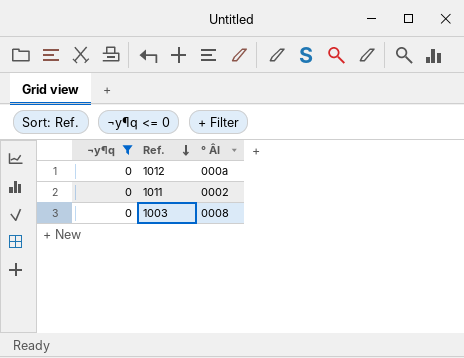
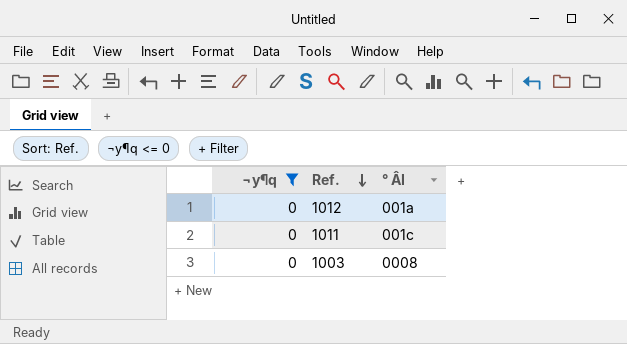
1012 | ° ÂI: 000a -> 001a
1011 | ° ÂI: 0002 -> 001c

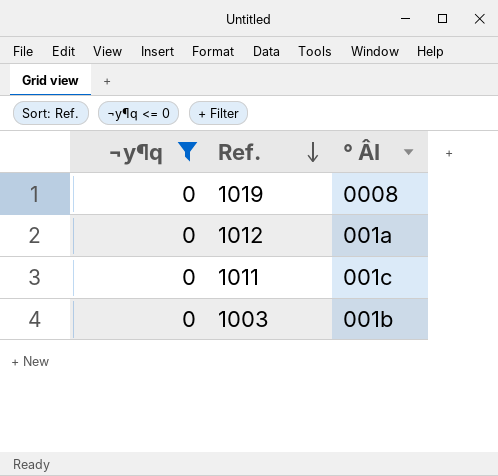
row 1019: none -> 0 | 0008
1003 | ° ÂI: 0008 -> 001b

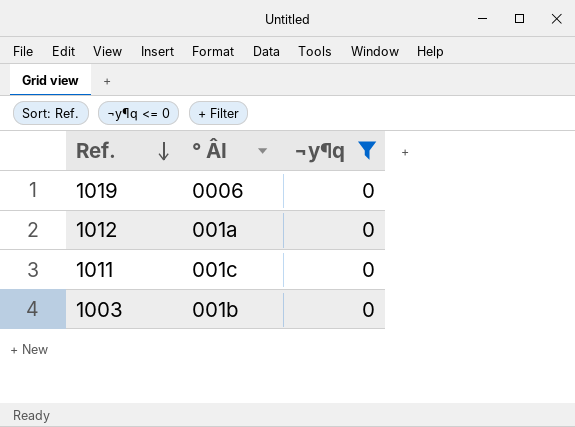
column ¬y¶q | position: 1 -> 3
1019 | ° ÂI: 0008 -> 0006

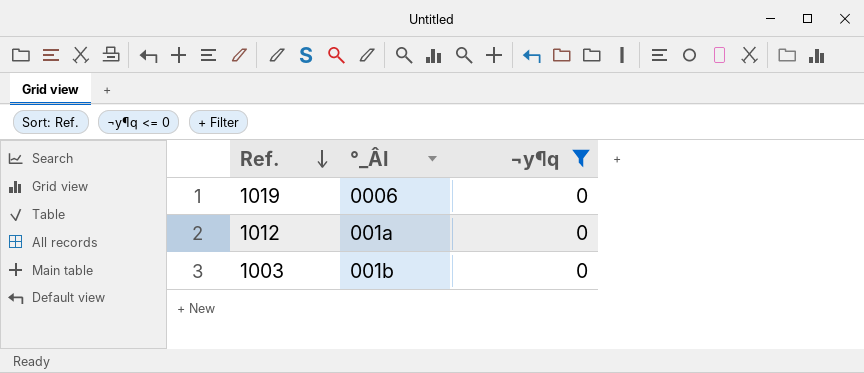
column name: ° ÂI -> °_ÂI
row 1011: 001c | 0 -> none

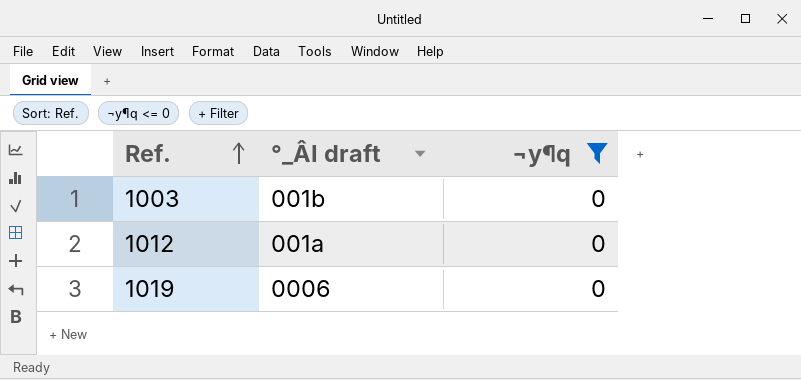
row order: Ref. descending -> Ref. ascending
column name: °_ÂI -> °_ÂI draft

